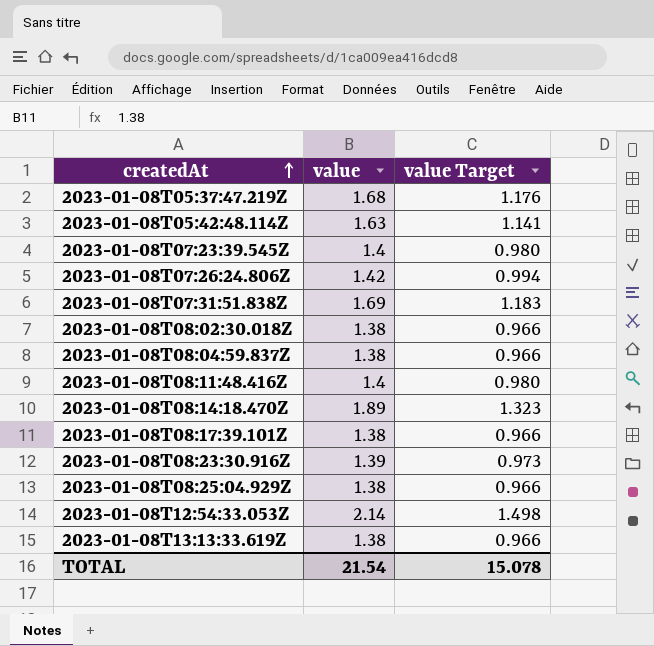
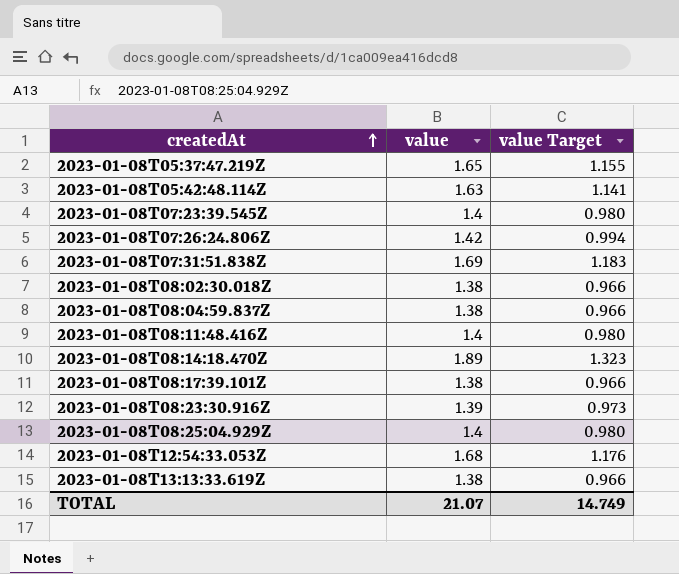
2023-01-08T05:37:47.219Z | value: 1.68 -> 1.65
2023-01-08T05:37:47.219Z | value Target: 1.176 -> 1.155
2023-01-08T08:25:04.929Z | value: 1.38 -> 1.4
2023-01-08T08:25:04.929Z | value Target: 0.966 -> 0.980
2023-01-08T12:54:33.053Z | value: 2.14 -> 1.68
2023-01-08T12:54:33.053Z | value Target: 1.498 -> 1.176
TOTAL | value: 21.54 -> 21.07
TOTAL | value Target: 15.078 -> 14.749

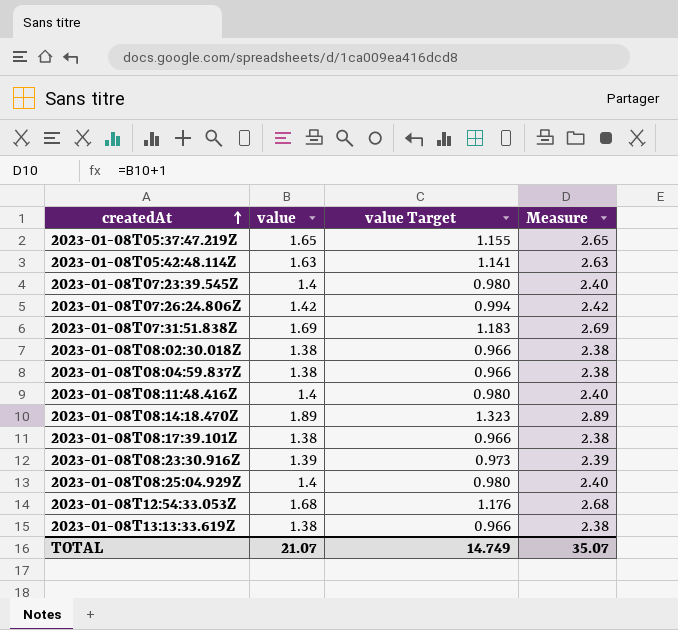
column Measure | formula: none -> [value] + 1

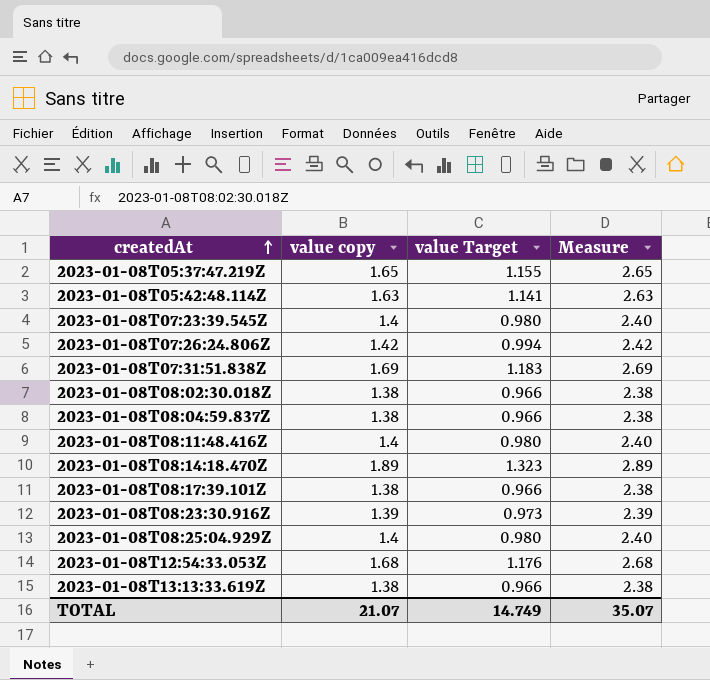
column name: value -> value copy

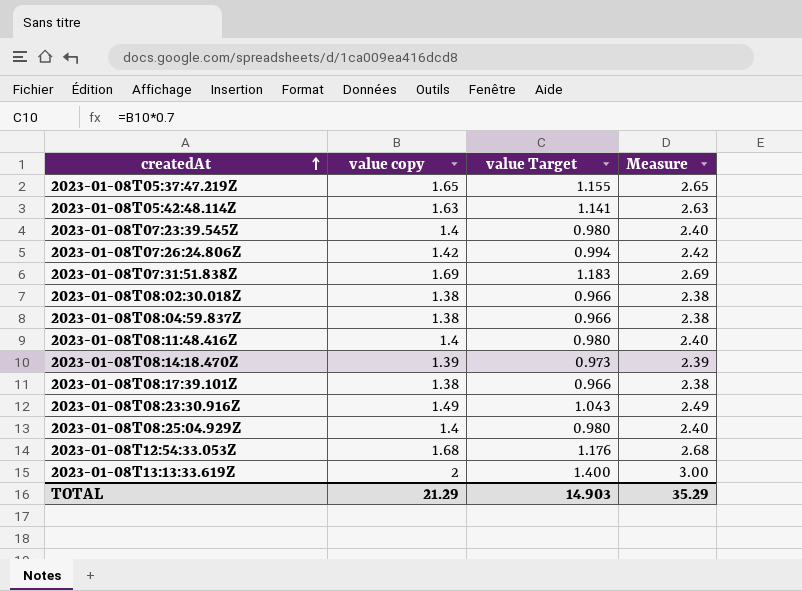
2023-01-08T08:14:18.470Z | value copy: 1.89 -> 1.39
2023-01-08T08:14:18.470Z | value Target: 1.323 -> 0.973
2023-01-08T08:14:18.470Z | Measure: 2.89 -> 2.39
2023-01-08T08:23:30.916Z | value copy: 1.39 -> 1.49
2023-01-08T08:23:30.916Z | value Target: 0.973 -> 1.043
2023-01-08T08:23:30.916Z | Measure: 2.39 -> 2.49
2023-01-08T13:13:33.619Z | value copy: 1.38 -> 2
2023-01-08T13:13:33.619Z | value Target: 0.966 -> 1.400
2023-01-08T13:13:33.619Z | Measure: 2.38 -> 3.00
TOTAL | value copy: 21.07 -> 21.29
TOTAL | value Target: 14.749 -> 14.903
TOTAL | Measure: 35.07 -> 35.29

